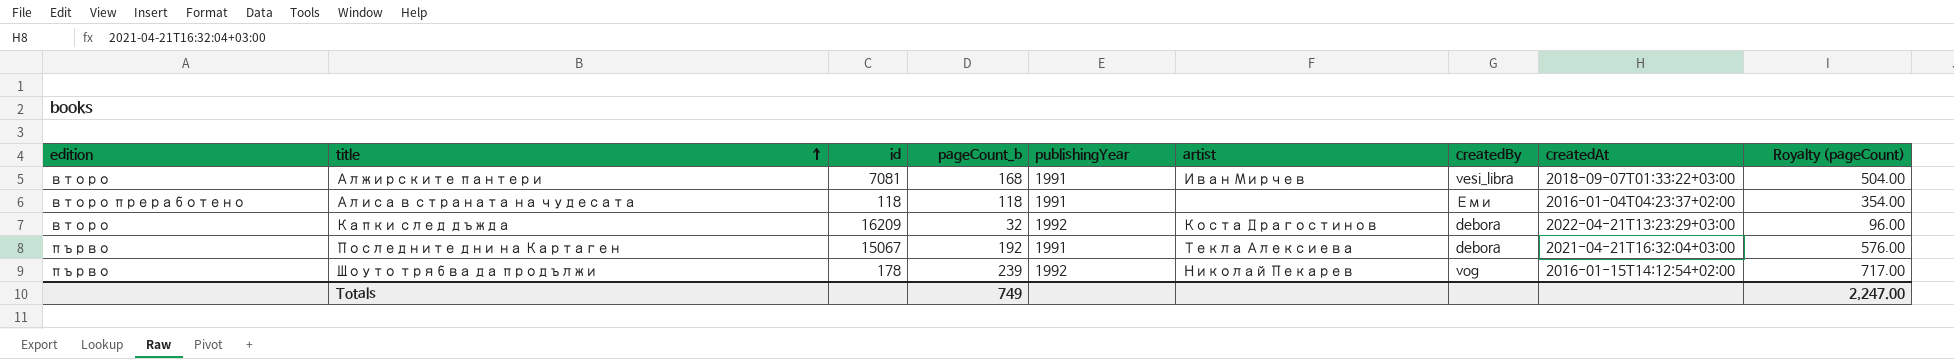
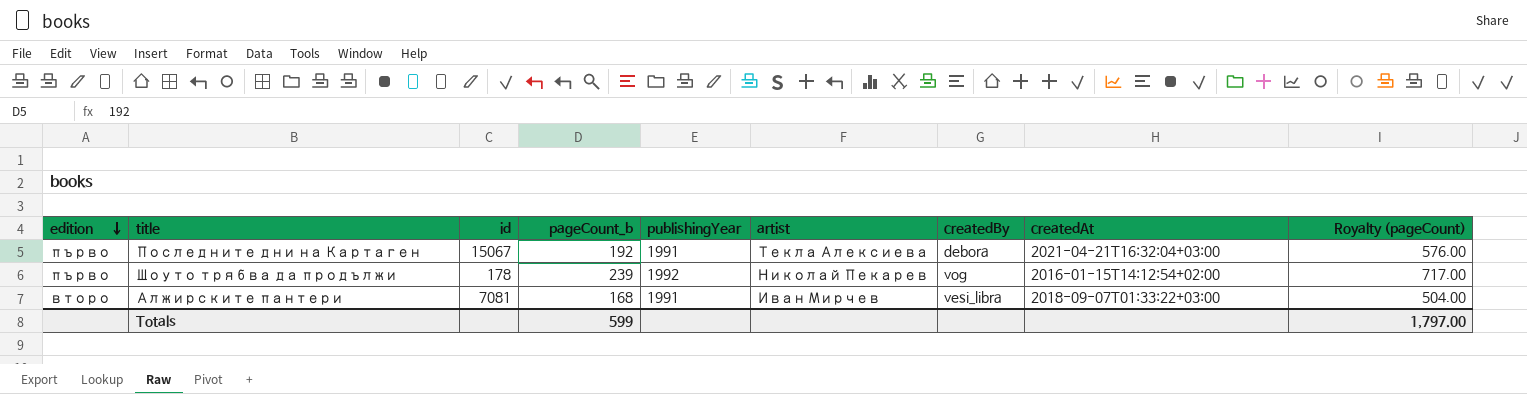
row order: title ascending -> edition descending
row Алиса в страната на чудесата: второ преработено | 118 | 118 | 1991 | none | Еми | 2016-01-04T04:23:37+02:00 | 354.00 -> none
row Капки след дъжда: второ | 16209 | 32 | 1992 | Коста Драгостинов | debora | 2022-04-21T13:23:29+03:00 | 96.00 -> none
Totals | pageCount_b: 749 -> 599
Totals | Royalty (pageCount): 2,247.00 -> 1,797.00

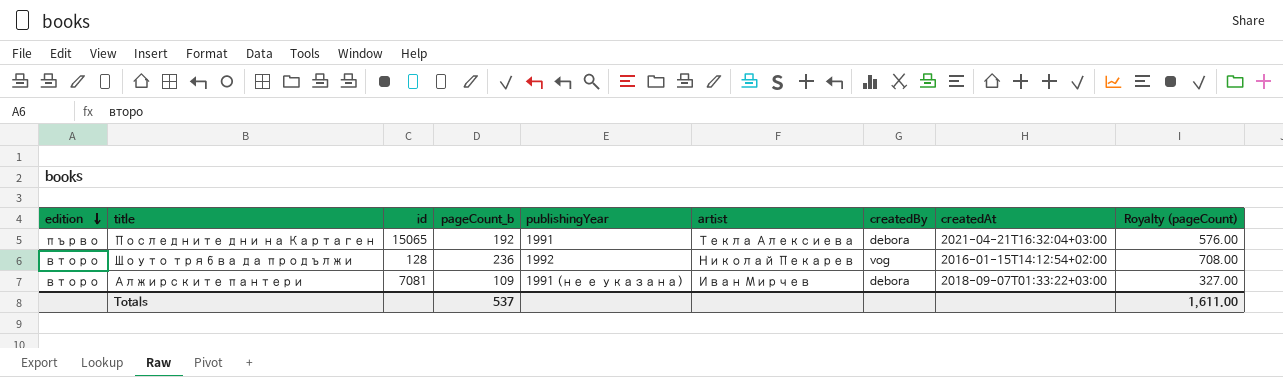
Последните дни на Картаген | id: 15067 -> 15065
Шоуто трябва да продължи | edition: първо -> второ
Шоуто трябва да продължи | id: 178 -> 128
Шоуто трябва да продължи | pageCount_b: 239 -> 236
Шоуто трябва да продължи | Royalty (pageCount): 717.00 -> 708.00
Алжирските пантери | pageCount_b: 168 -> 109
Алжирските пантери | publishingYear: 1991 -> 1991 (не е указана)
Алжирските пантери | createdBy: vesi_libra -> debora
Алжирските пантери | Royalty (pageCount): 504.00 -> 327.00
Totals | pageCount_b: 599 -> 537
Totals | Royalty (pageCount): 1,797.00 -> 1,611.00

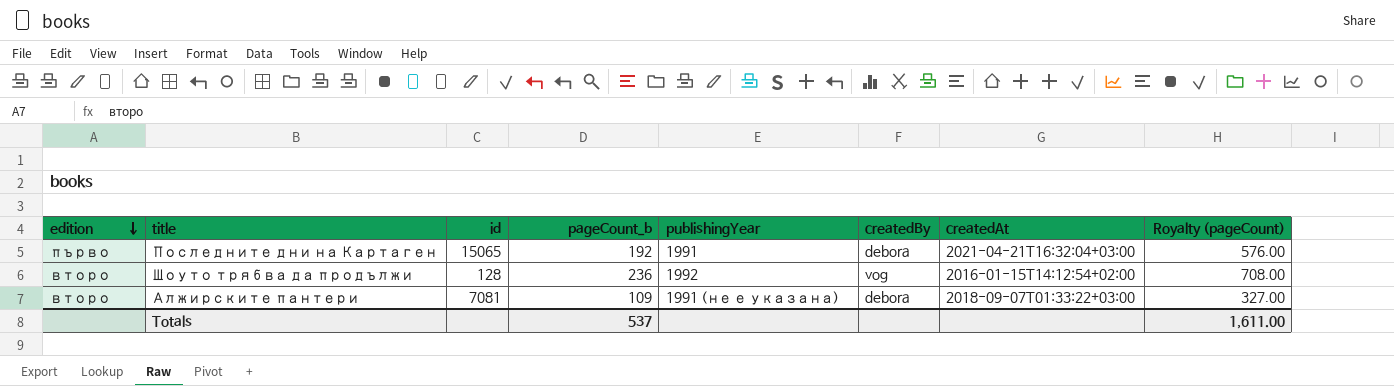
column artist | position: 6 -> none

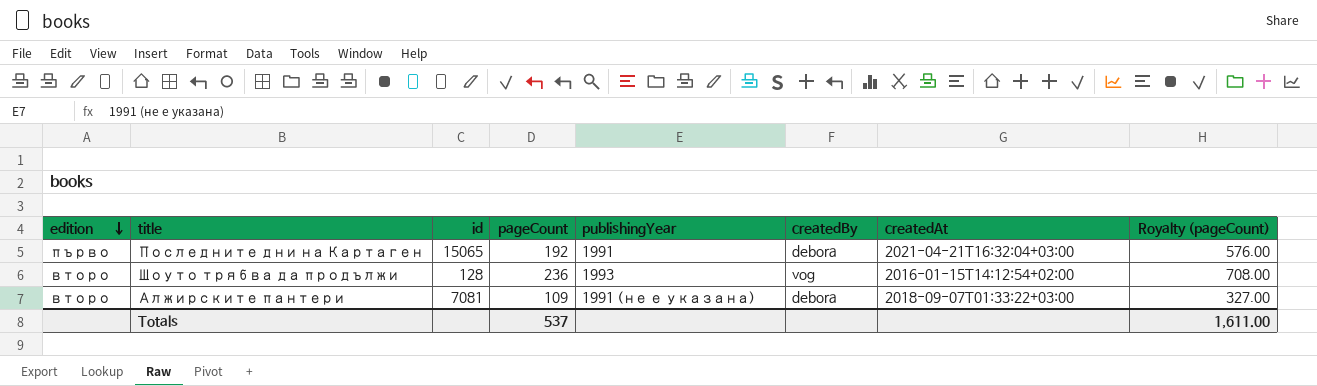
column name: pageCount_b -> pageCount
Шоуто трябва да продължи | publishingYear: 1992 -> 1993

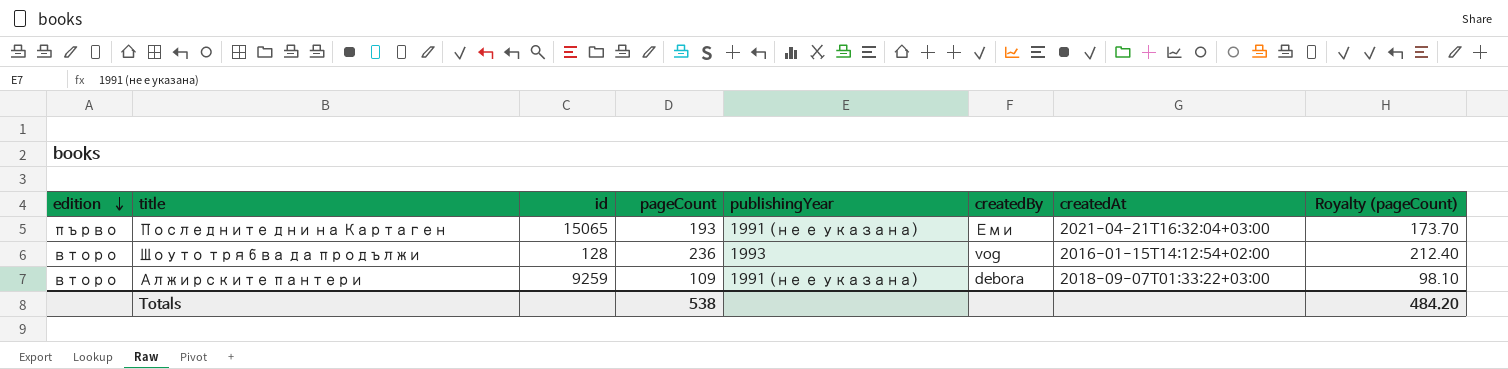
column Royalty (pageCount) | formula: [pageCount] * 3 -> [pageCount] * 0.9
Последните дни на Картаген | pageCount: 192 -> 193
Последните дни на Картаген | publishingYear: 1991 -> 1991 (не е указана)
Последните дни на Картаген | createdBy: debora -> Еми
Алжирските пантери | id: 7081 -> 9259
Totals | pageCount: 537 -> 538
Totals | Royalty (pageCount): 1,611.00 -> 484.20

